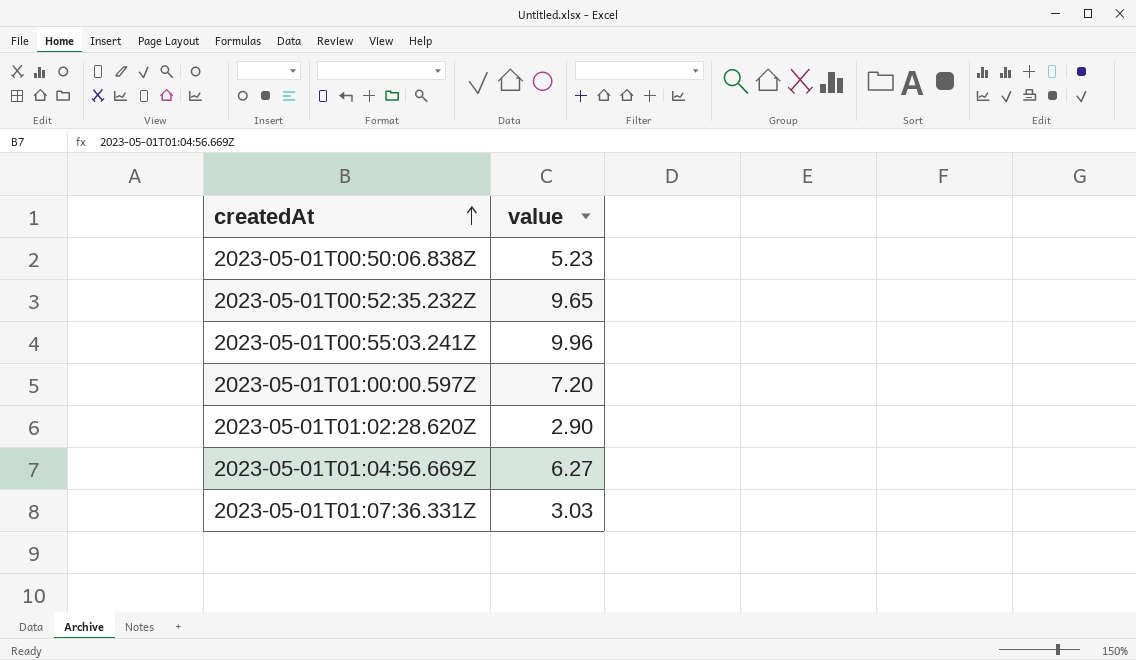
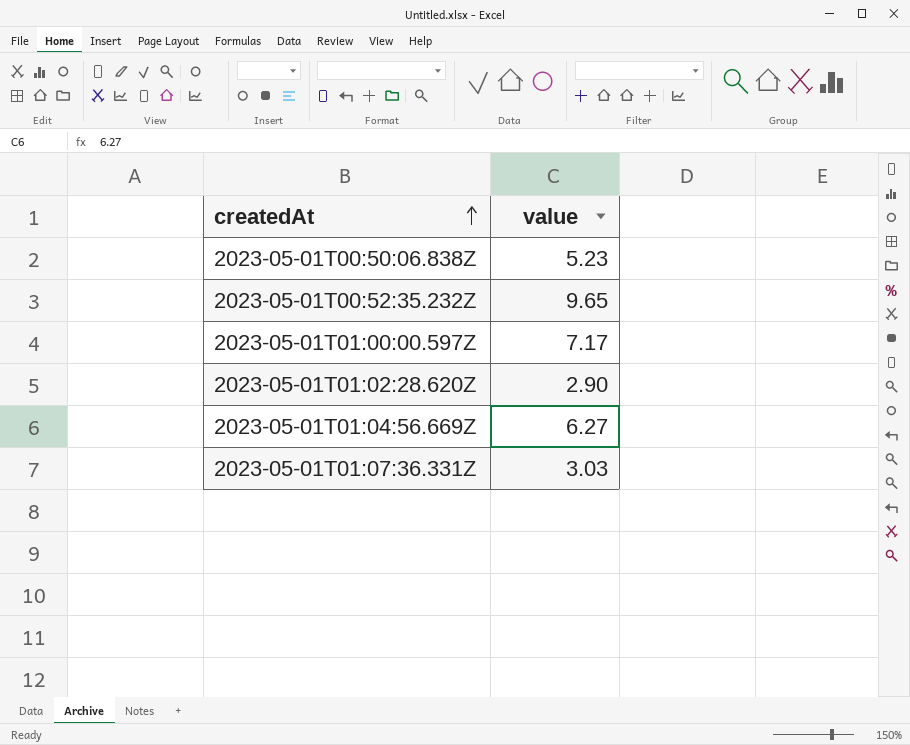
row 2023-05-01T00:55:03.241Z: 9.96 -> none
2023-05-01T01:00:00.597Z | value: 7.20 -> 7.17

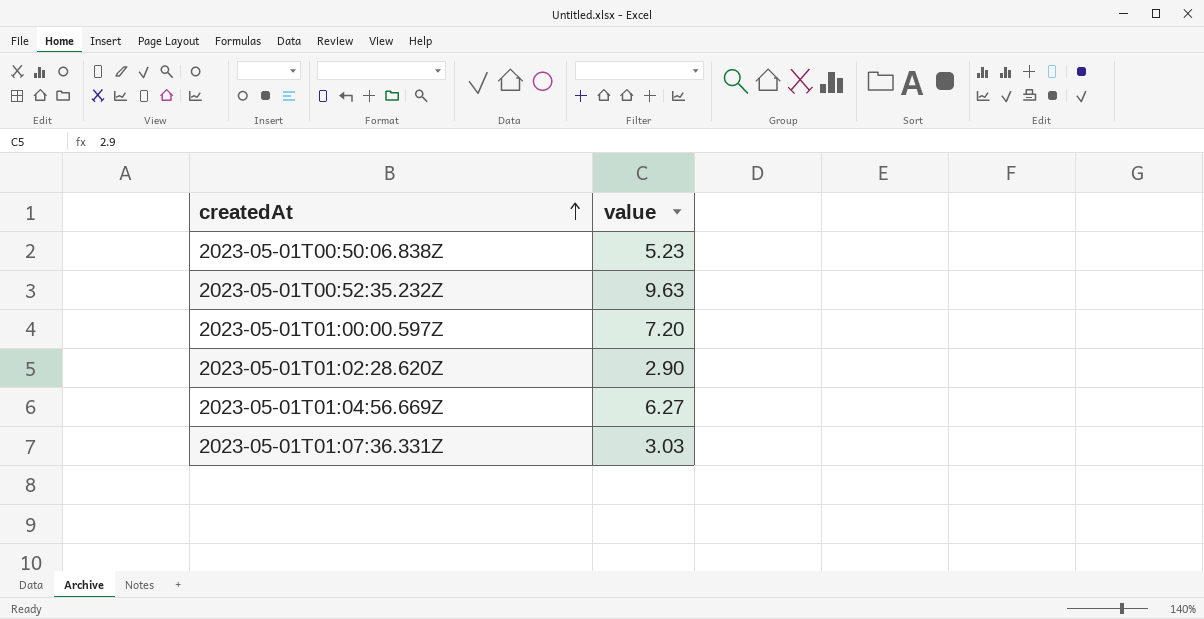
2023-05-01T00:52:35.232Z | value: 9.65 -> 9.63
2023-05-01T01:00:00.597Z | value: 7.17 -> 7.20

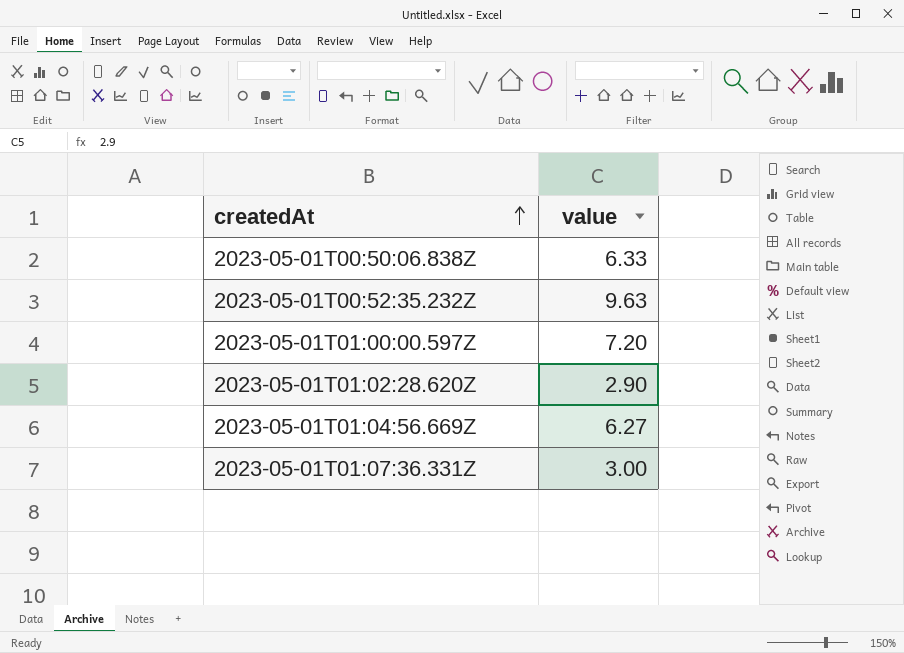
2023-05-01T00:50:06.838Z | value: 5.23 -> 6.33
2023-05-01T01:07:36.331Z | value: 3.03 -> 3.00

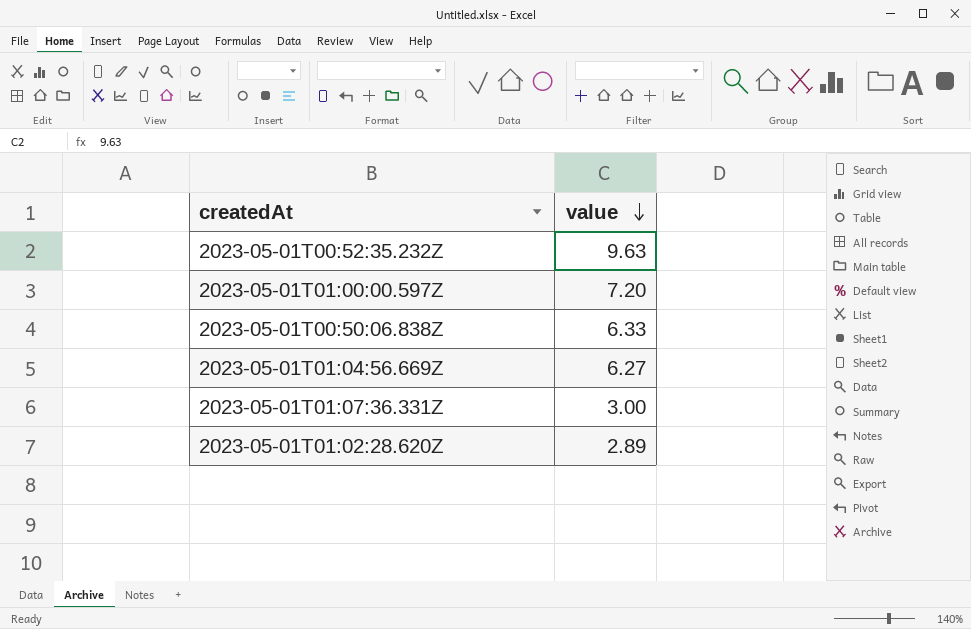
row order: createdAt ascending -> value descending
2023-05-01T01:02:28.620Z | value: 2.90 -> 2.89

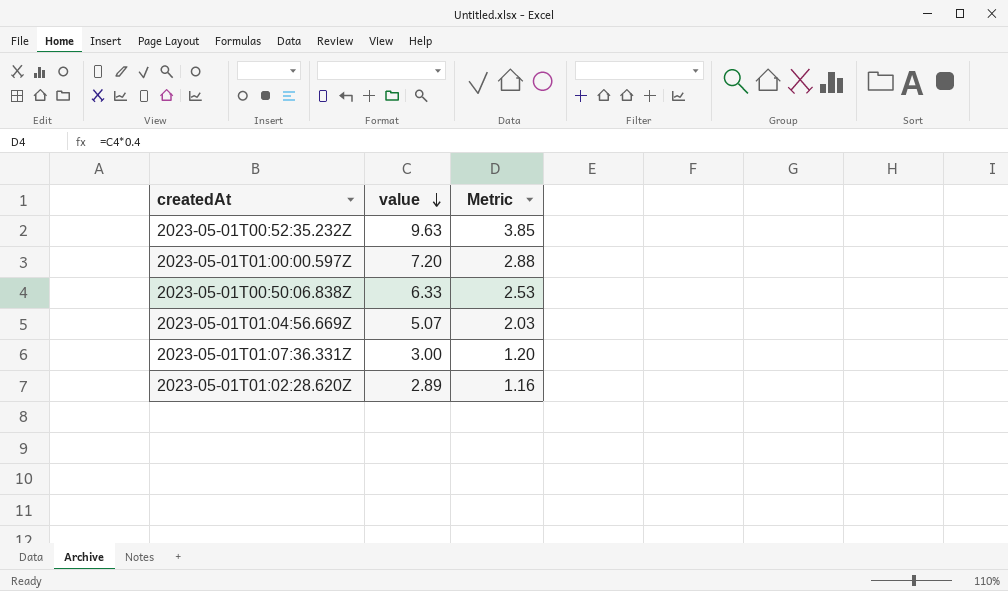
column Metric | formula: none -> [value] * 0.4
2023-05-01T01:04:56.669Z | value: 6.27 -> 5.07

